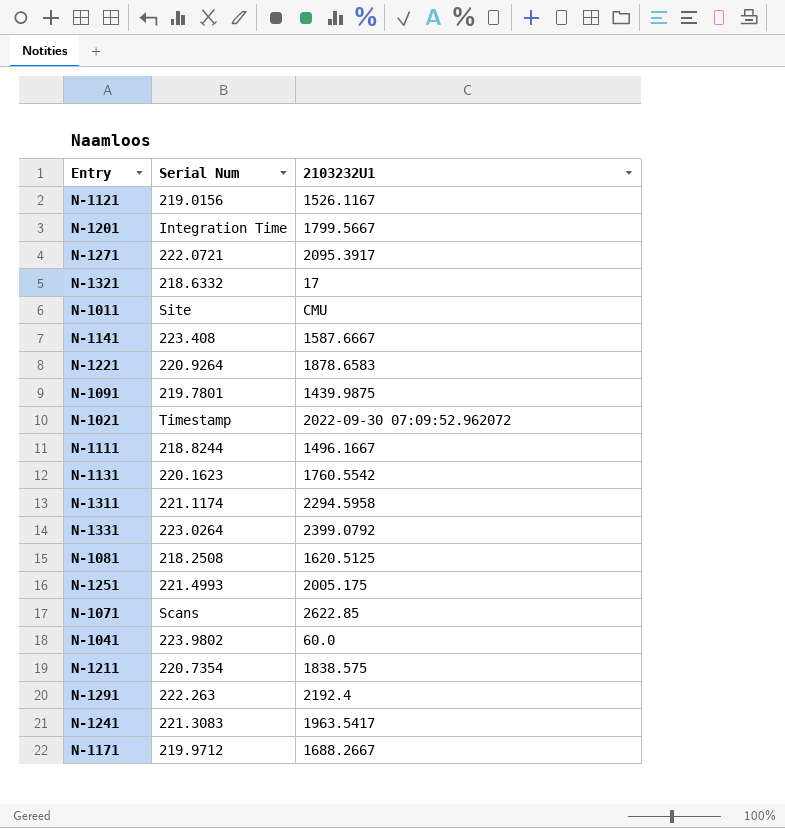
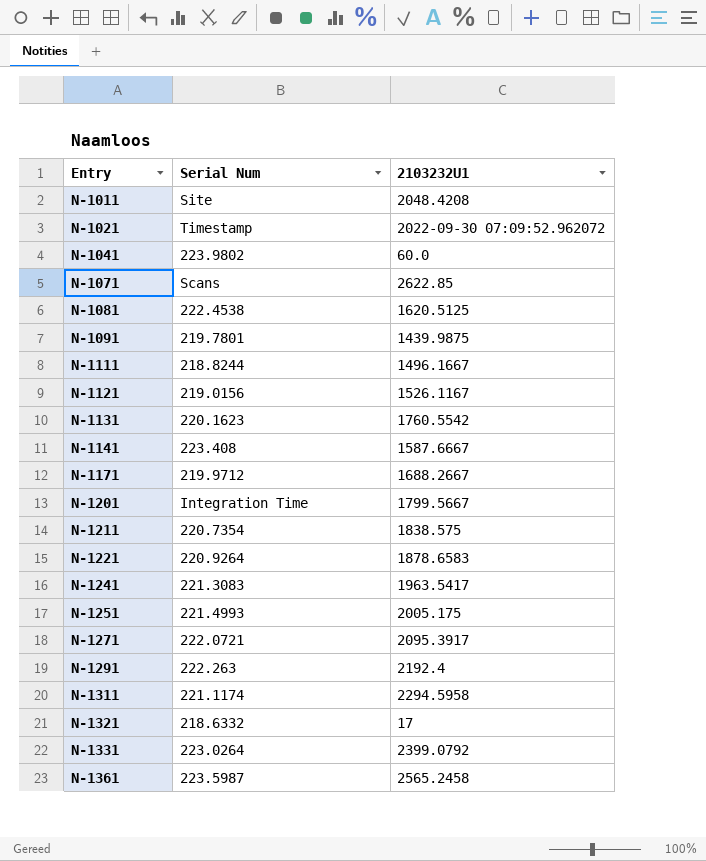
row order: none -> Entry ascending
N-1011 | 2103232U1: CMU -> 2048.4208
N-1081 | Serial Num: 218.2508 -> 222.4538
row N-1361: none -> 223.5987 | 2565.2458

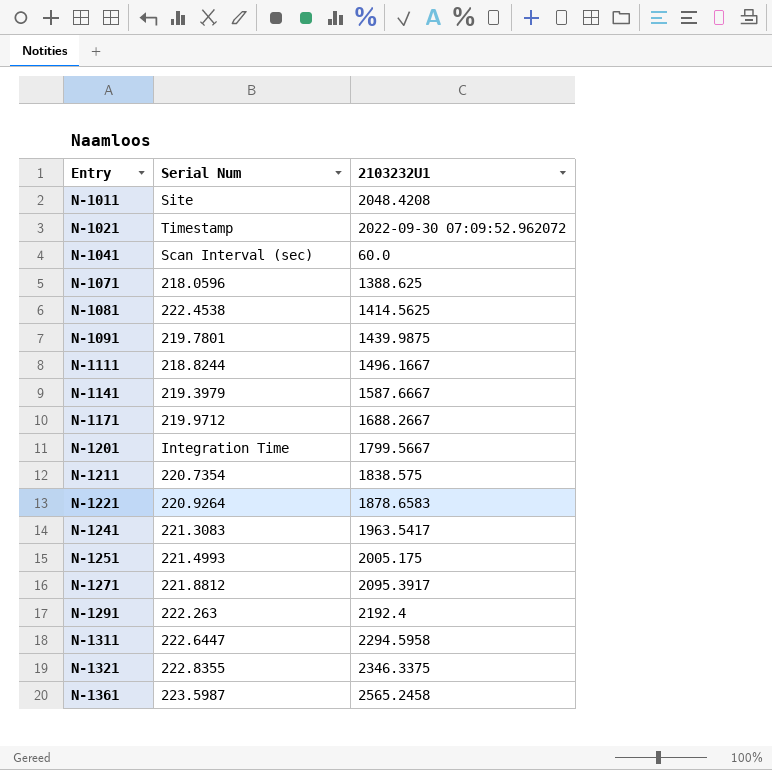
row N-1121: 219.0156 | 1526.1167 -> none
row N-1131: 220.1623 | 1760.5542 -> none
row N-1331: 223.0264 | 2399.0792 -> none
N-1041 | Serial Num: 223.9802 -> Scan Interval (sec)
N-1071 | Serial Num: Scans -> 218.0596
N-1071 | 2103232U1: 2622.85 -> 1388.625
N-1081 | 2103232U1: 1620.5125 -> 1414.5625
N-1141 | Serial Num: 223.408 -> 219.3979
N-1271 | Serial Num: 222.0721 -> 221.8812
N-1311 | Serial Num: 221.1174 -> 222.6447
N-1321 | Serial Num: 218.6332 -> 222.8355
N-1321 | 2103232U1: 17 -> 2346.3375

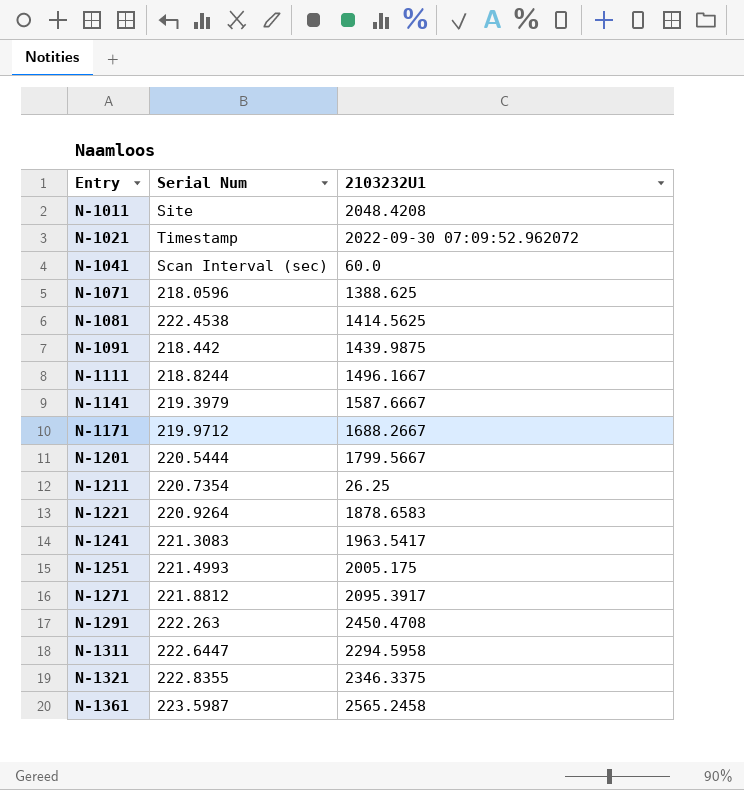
N-1091 | Serial Num: 219.7801 -> 218.442
N-1201 | Serial Num: Integration Time -> 220.5444
N-1211 | 2103232U1: 1838.575 -> 26.25
N-1291 | 2103232U1: 2192.4 -> 2450.4708

